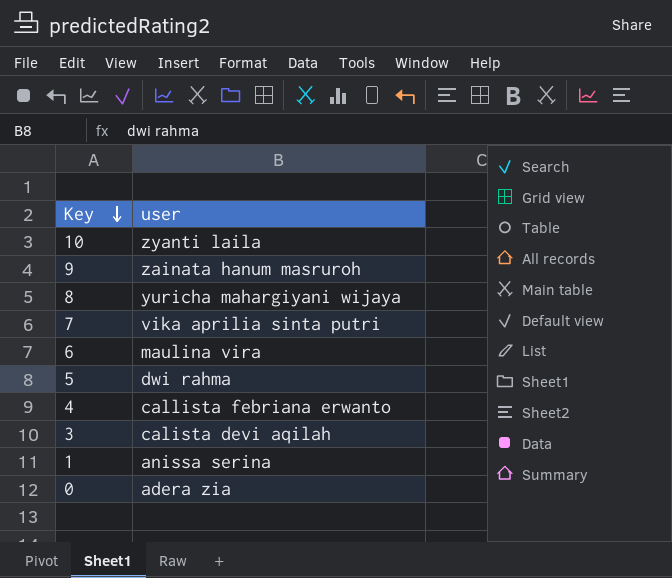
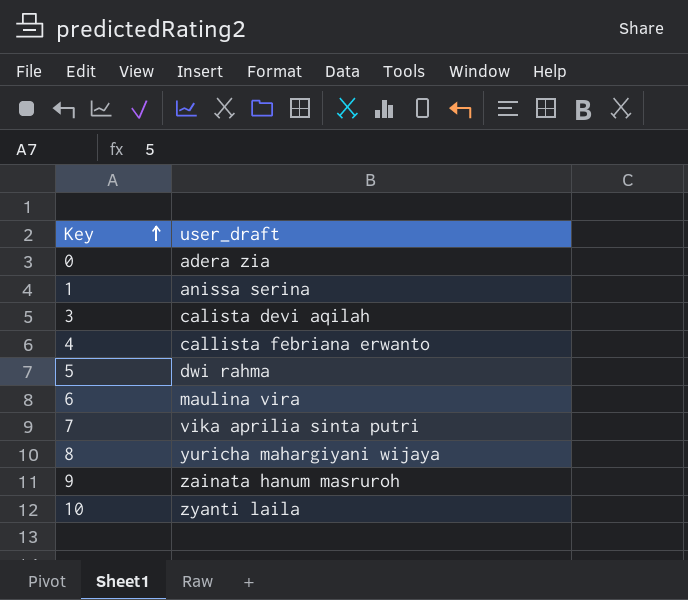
row order: Key descending -> Key ascending
column name: user -> user_draft

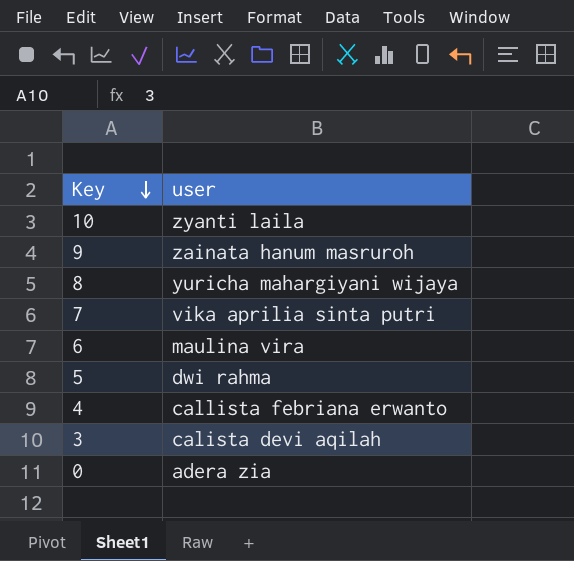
row order: Key ascending -> Key descending
column name: user_draft -> user
row 1: anissa serina -> none

